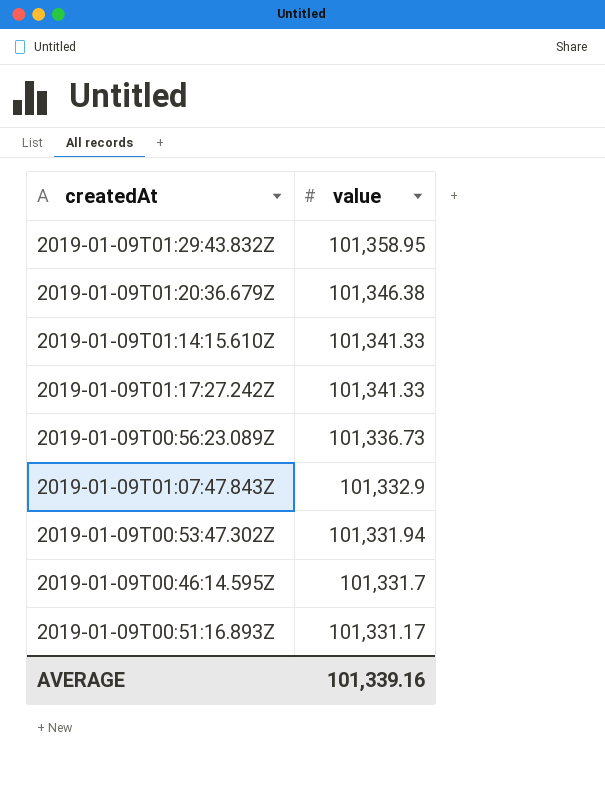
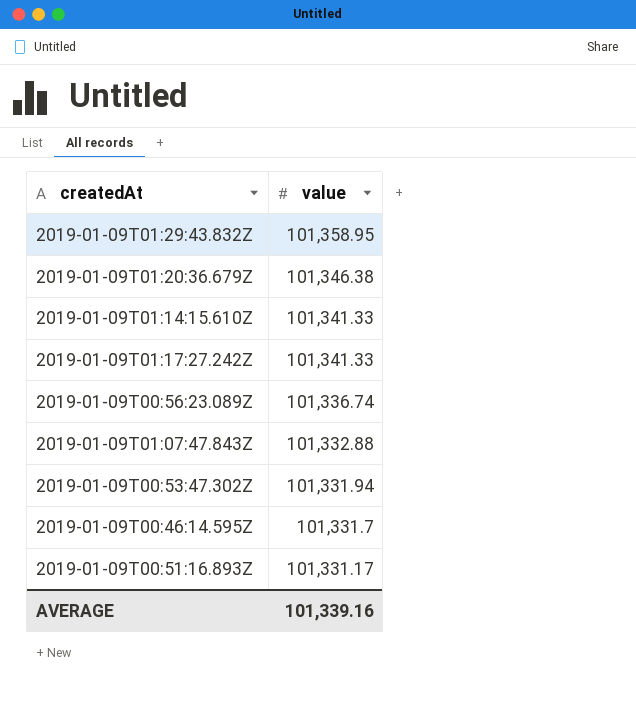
2019-01-09T00:56:23.089Z | value: 101,336.73 -> 101,336.74
2019-01-09T01:07:47.843Z | value: 101,332.9 -> 101,332.88

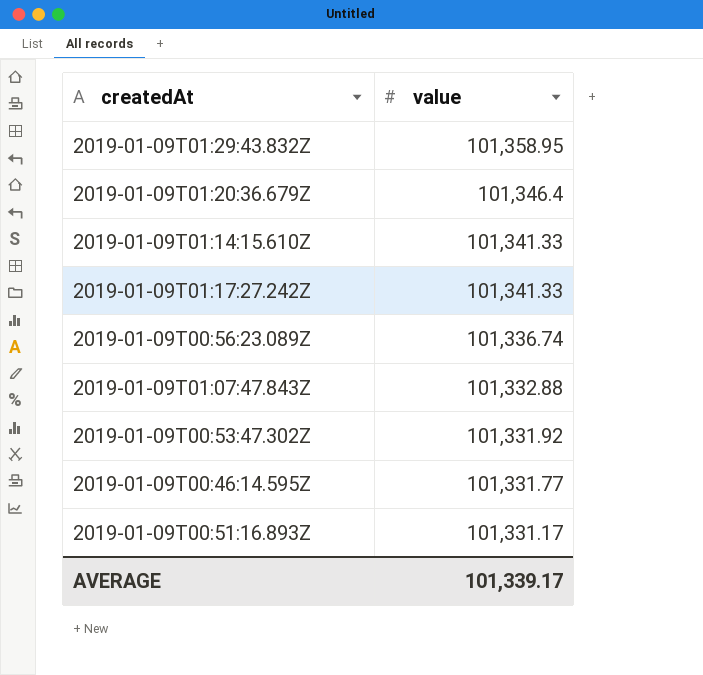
2019-01-09T01:20:36.679Z | value: 101,346.38 -> 101,346.4
2019-01-09T00:53:47.302Z | value: 101,331.94 -> 101,331.92
2019-01-09T00:46:14.595Z | value: 101,331.7 -> 101,331.77
AVERAGE | value: 101,339.16 -> 101,339.17

